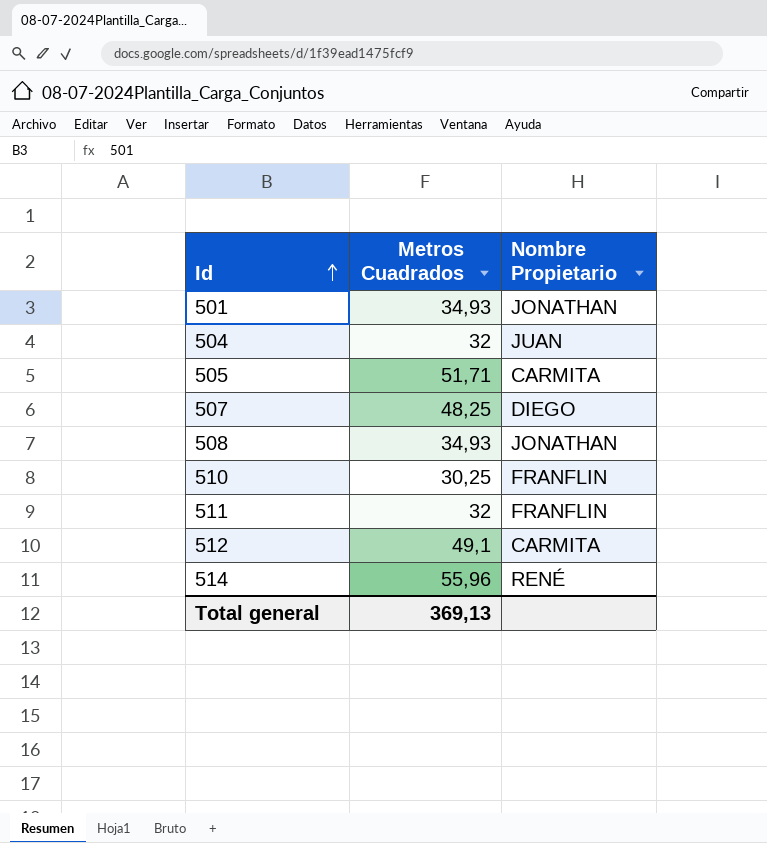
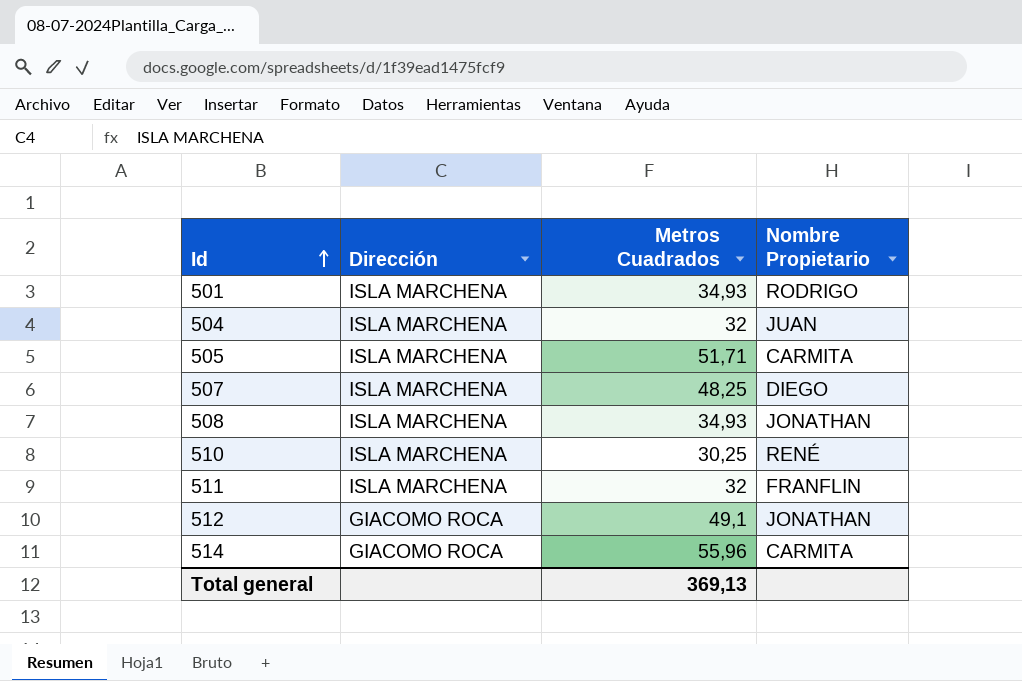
column Dirección | position: none -> 2
501 | Nombre Propietario: JONATHAN -> RODRIGO
510 | Nombre Propietario: FRANFLIN -> RENÉ
512 | Nombre Propietario: CARMITA -> JONATHAN
514 | Nombre Propietario: RENÉ -> CARMITA

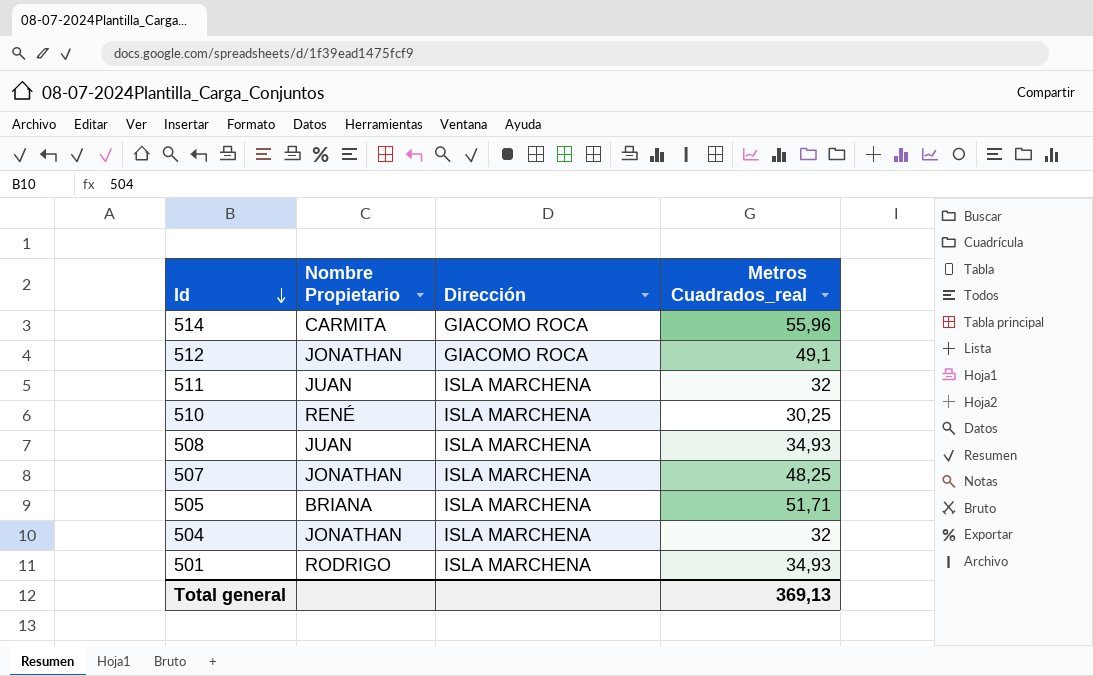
row order: Id ascending -> Id descending
column Nombre Propietario | position: 4 -> 2
column name: Metros Cuadrados -> Metros Cuadrados_real
511 | Nombre Propietario: FRANFLIN -> JUAN
508 | Nombre Propietario: JONATHAN -> JUAN
507 | Nombre Propietario: DIEGO -> JONATHAN
505 | Nombre Propietario: CARMITA -> BRIANA
504 | Nombre Propietario: JUAN -> JONATHAN

